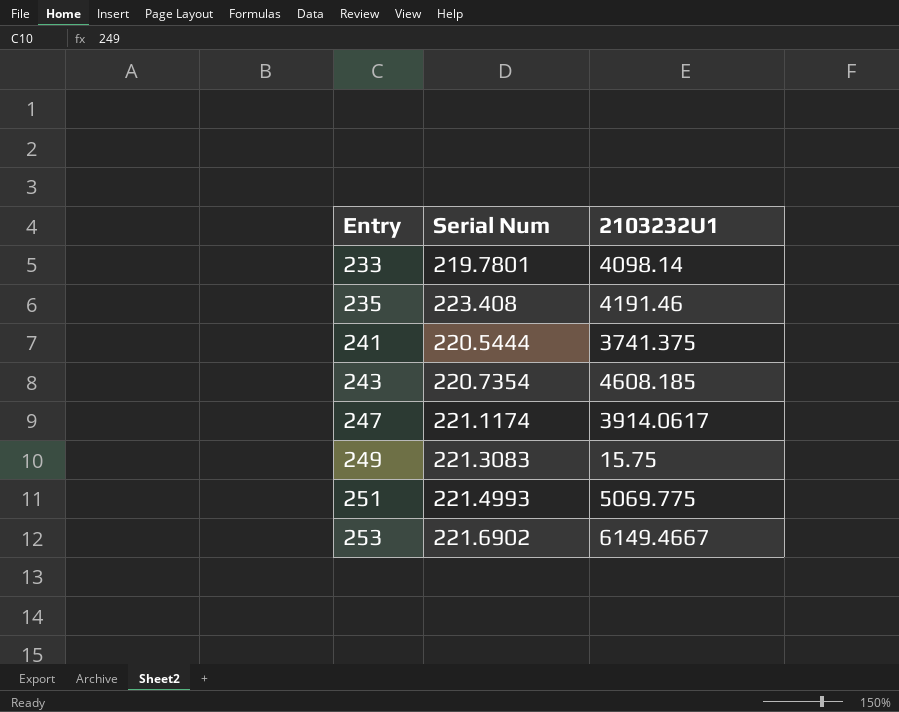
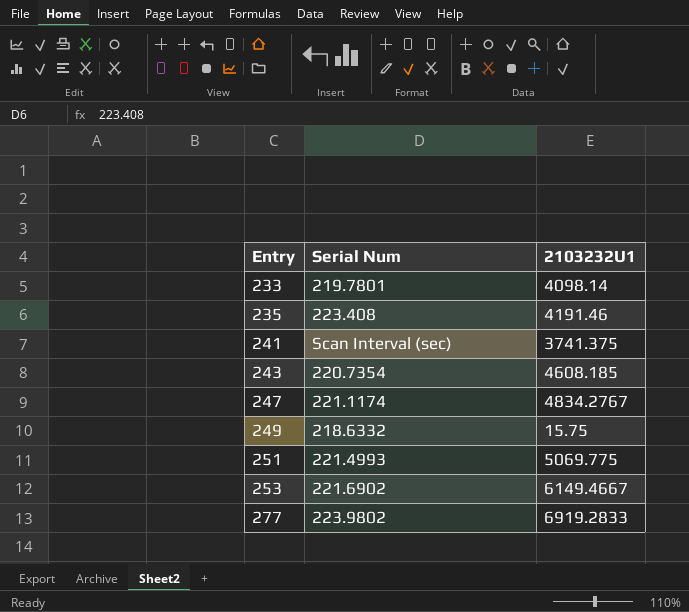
241 | Serial Num: 220.5444 -> Scan Interval (sec)
247 | 2103232U1: 3914.0617 -> 4834.2767
249 | Serial Num: 221.3083 -> 218.6332
row 277: none -> 223.9802 | 6919.2833

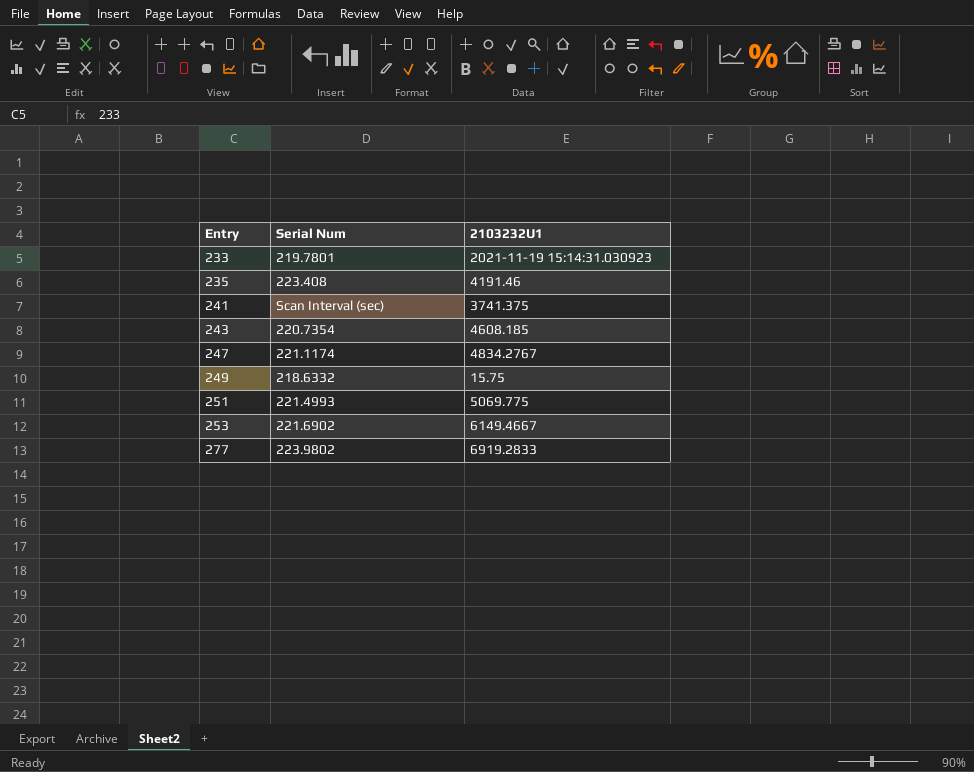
233 | 2103232U1: 4098.14 -> 2021-11-19 15:14:31.030923

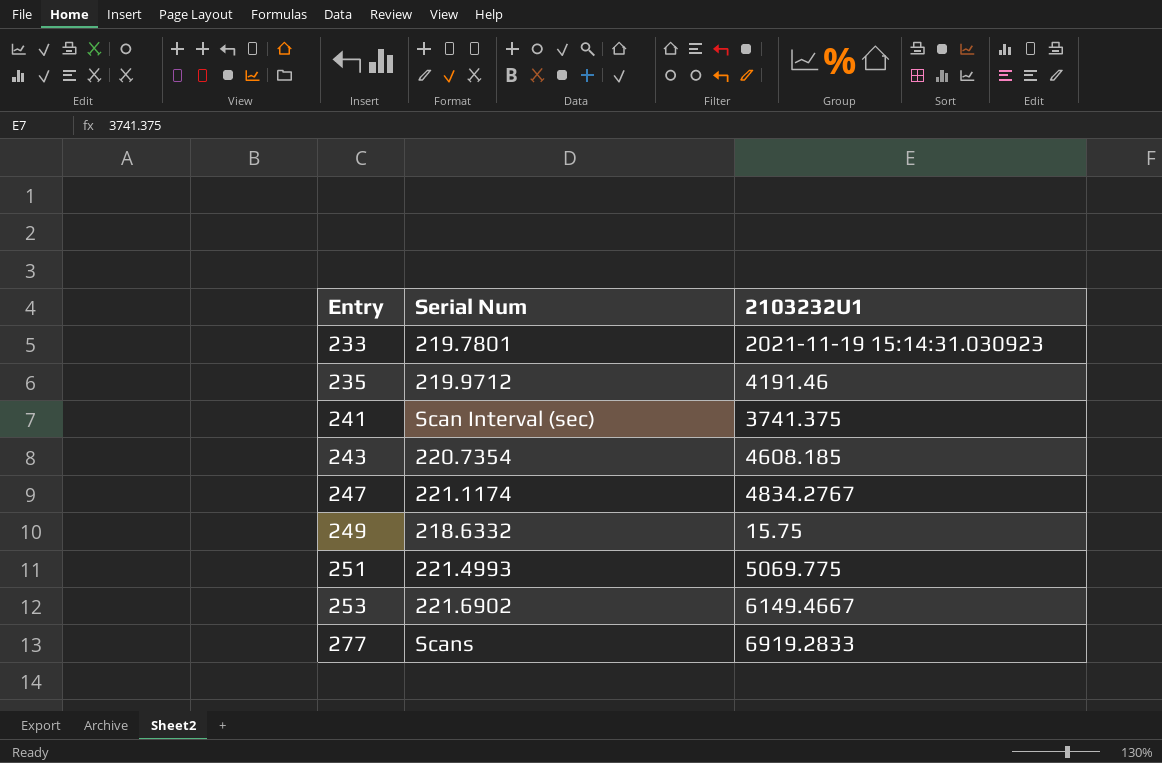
235 | Serial Num: 223.408 -> 219.9712
277 | Serial Num: 223.9802 -> Scans

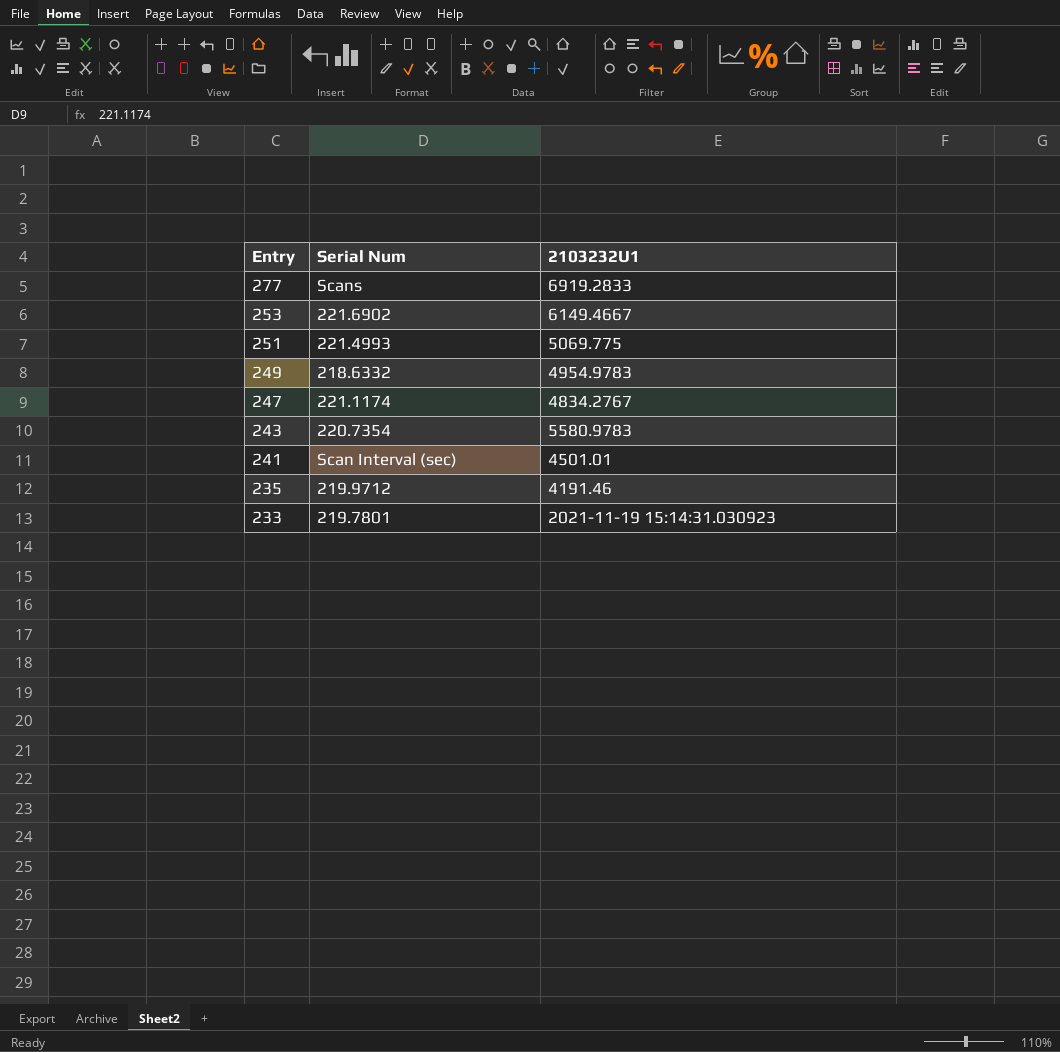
row order: Entry ascending -> Entry descending
249 | 2103232U1: 15.75 -> 4954.9783
243 | 2103232U1: 4608.185 -> 5580.9783
241 | 2103232U1: 3741.375 -> 4501.01

